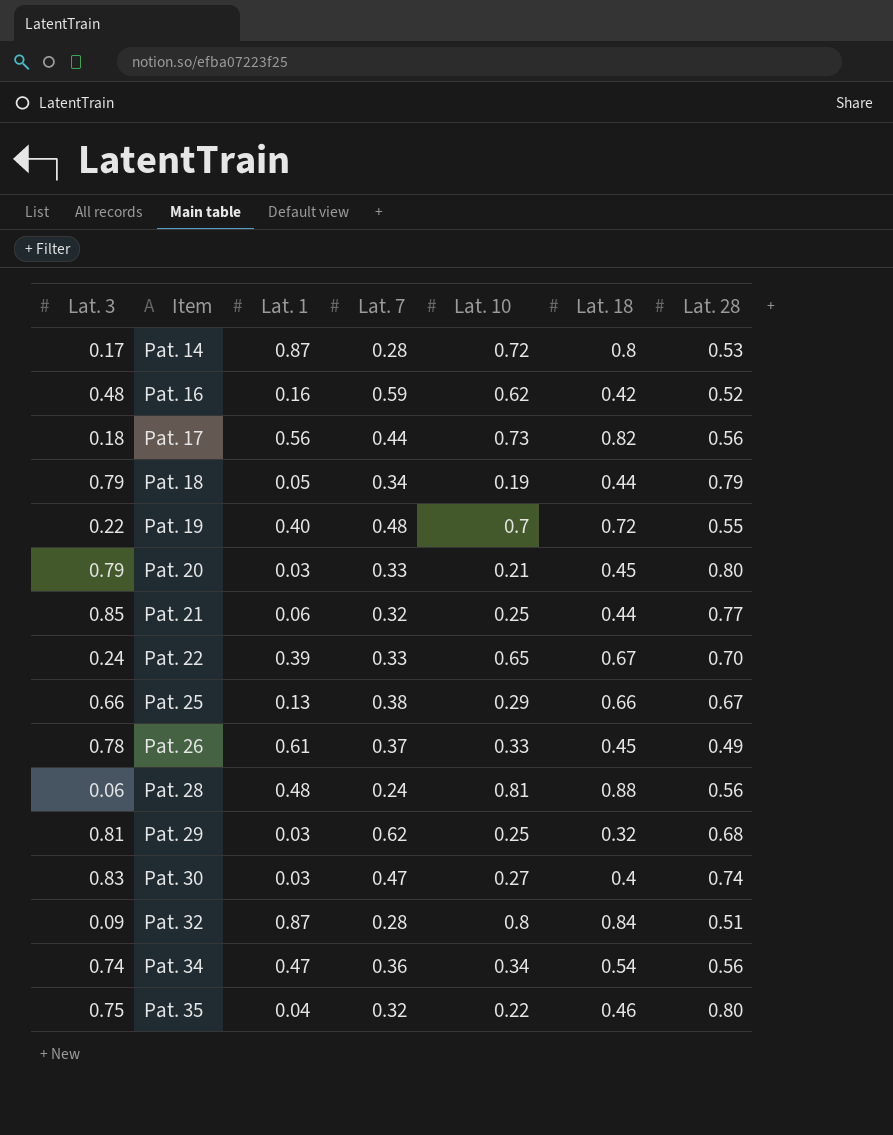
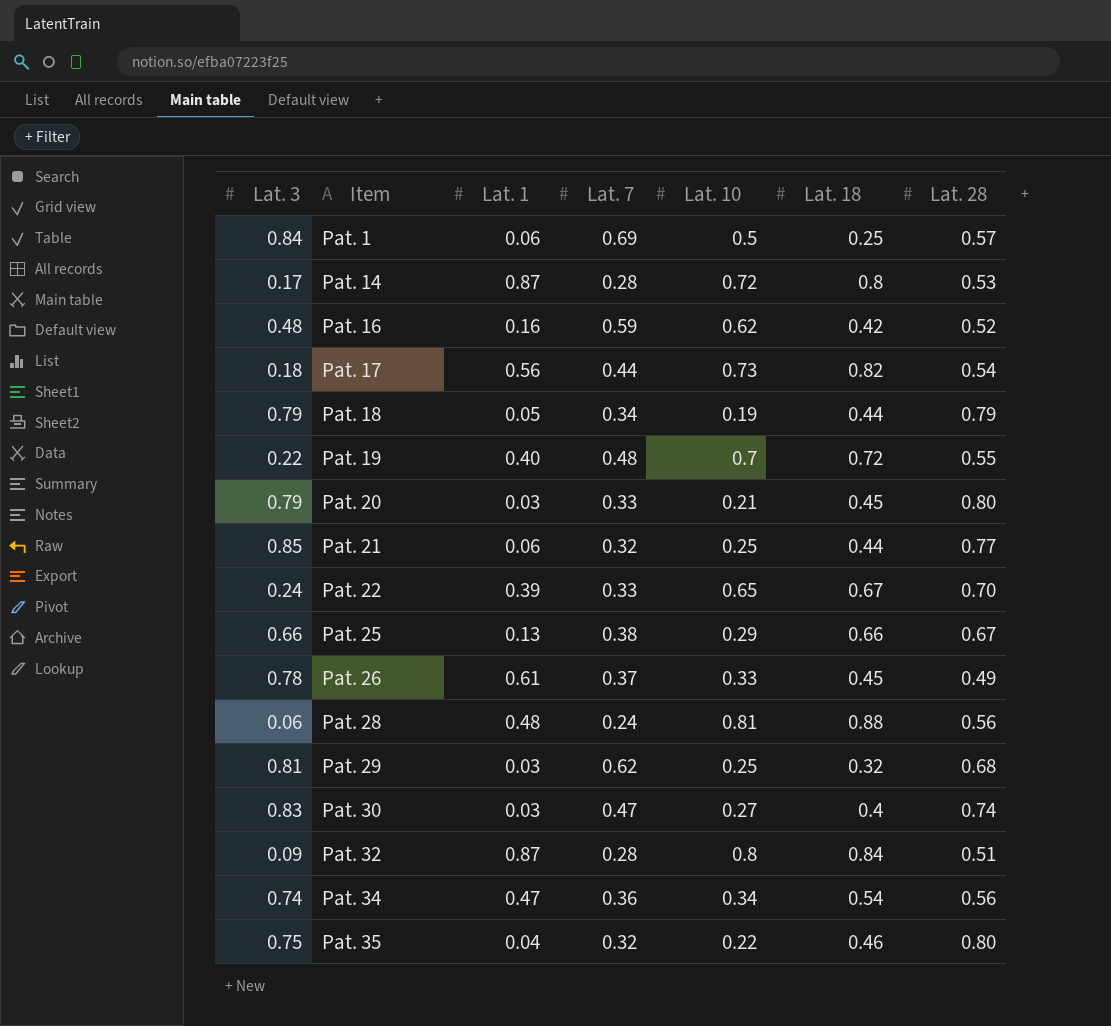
row Pat. 1: none -> 0.84 | 0.06 | 0.69 | 0.5 | 0.25 | 0.57
Pat. 17 | Lat. 28: 0.56 -> 0.54

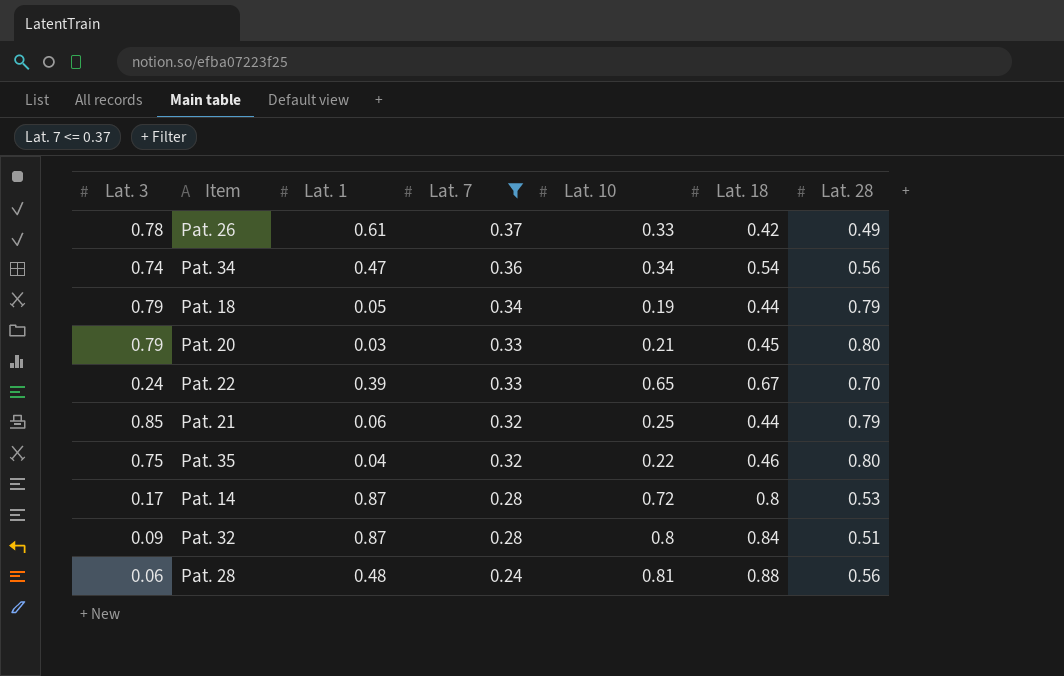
filter: none -> Lat. 7 <= 0.37
row order: Item ascending -> Lat. 7 descending
Pat. 26 | Lat. 18: 0.45 -> 0.42
Pat. 21 | Lat. 28: 0.77 -> 0.79

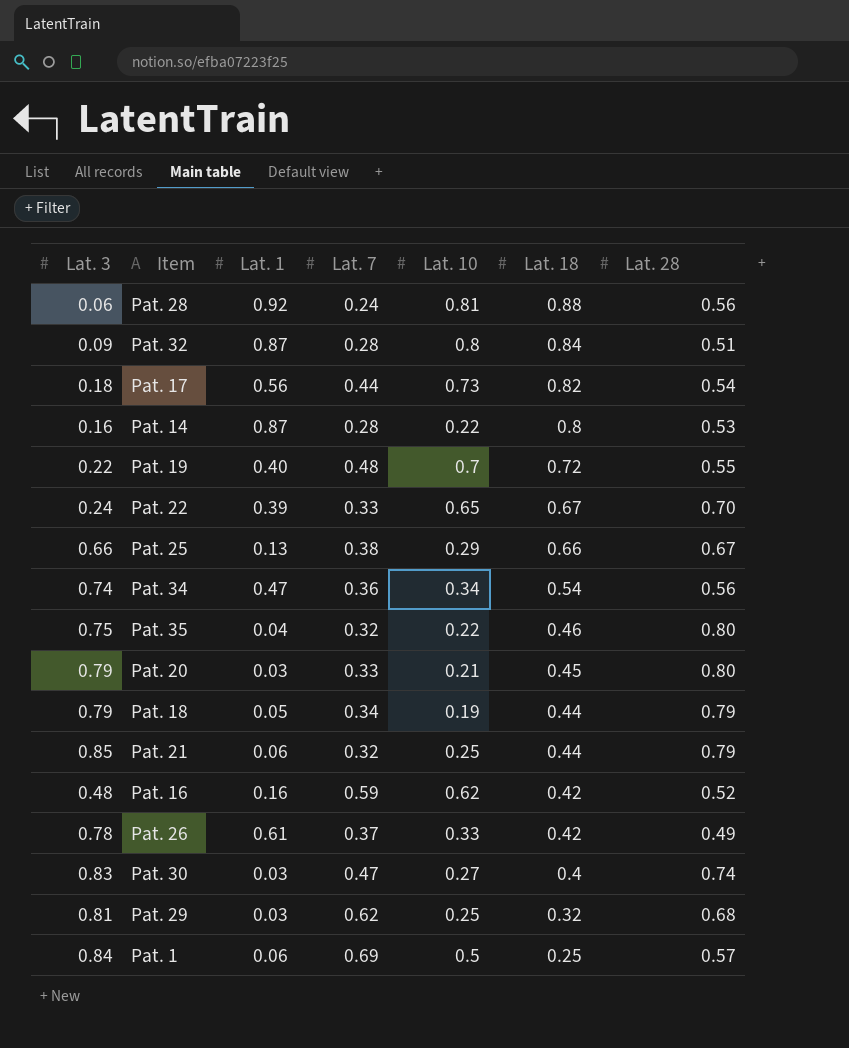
filter: Lat. 7 <= 0.37 -> none
row order: Lat. 7 descending -> Lat. 18 descending
Pat. 28 | Lat. 1: 0.48 -> 0.92
Pat. 14 | Lat. 3: 0.17 -> 0.16
Pat. 14 | Lat. 10: 0.72 -> 0.22

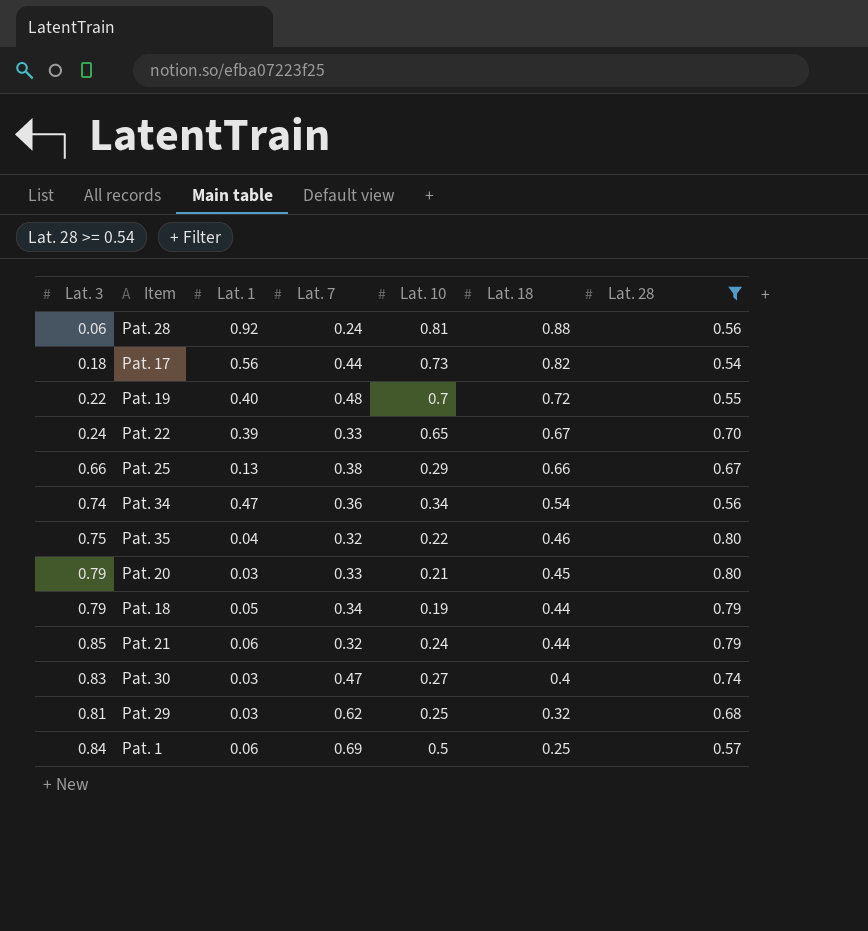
filter: none -> Lat. 28 >= 0.54
Pat. 21 | Lat. 10: 0.25 -> 0.24

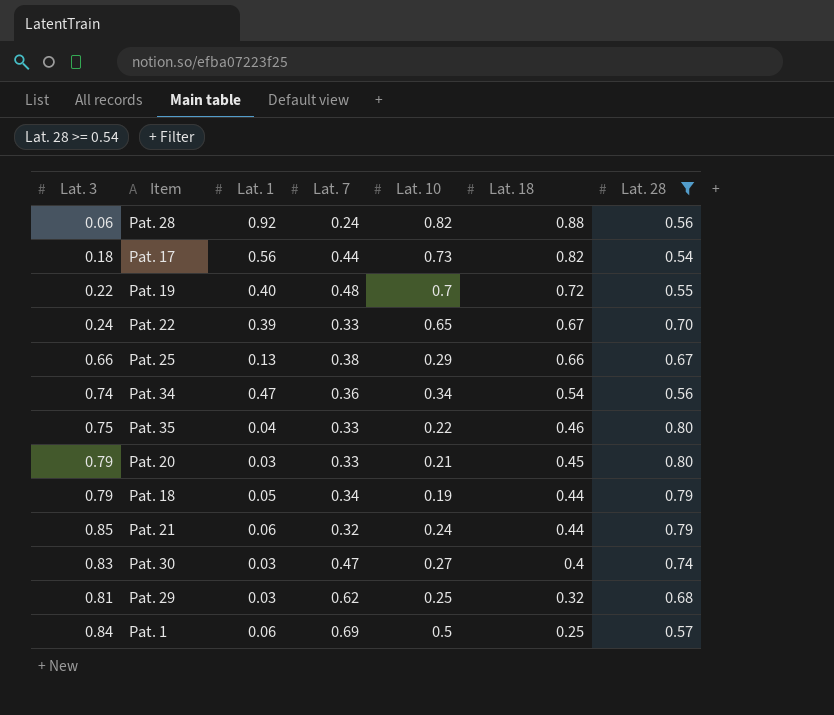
Pat. 28 | Lat. 10: 0.81 -> 0.82
Pat. 35 | Lat. 7: 0.32 -> 0.33

